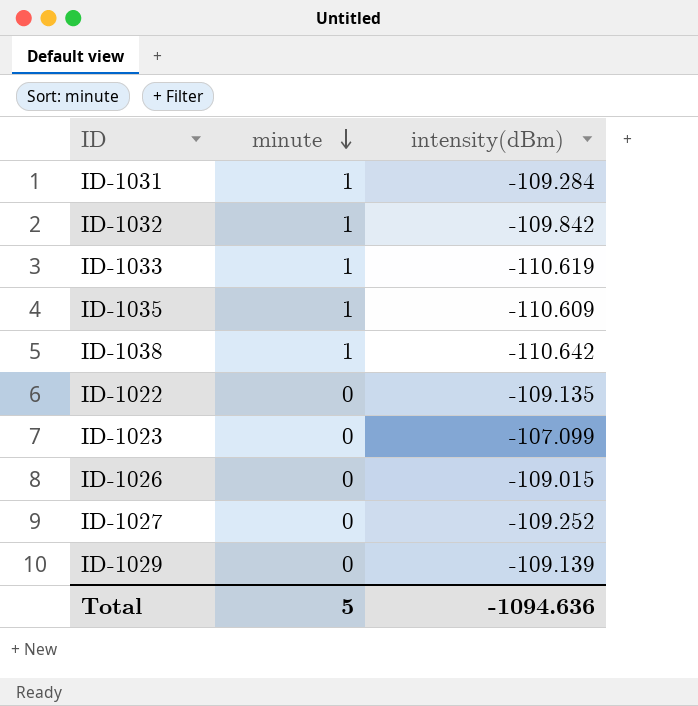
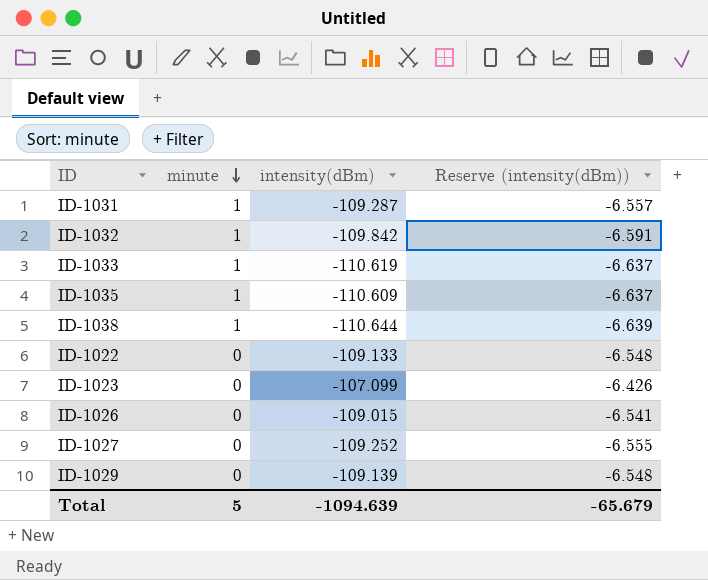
column Reserve (intensity(dBm)) | formula: none -> [intensity(dBm)] * 0.06
ID-1031 | intensity(dBm): -109.284 -> -109.287
ID-1038 | intensity(dBm): -110.642 -> -110.644
ID-1022 | intensity(dBm): -109.135 -> -109.133
Total | intensity(dBm): -1094.636 -> -1094.639

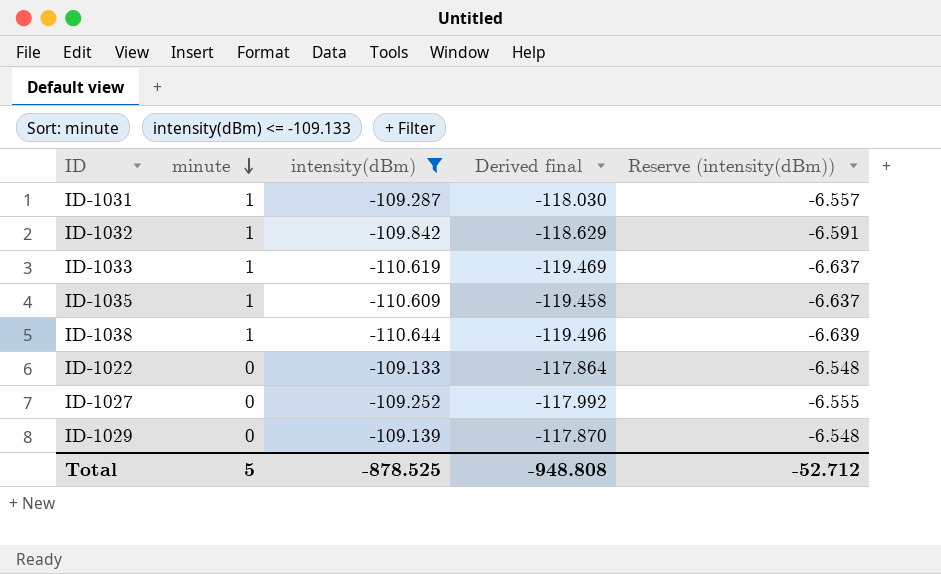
filter: none -> intensity(dBm) <= -109.133
column Derived final | formula: none -> [intensity(dBm)] * 1.08
Total | intensity(dBm): -1094.639 -> -878.525
Total | Reserve (intensity(dBm)): -65.679 -> -52.712

